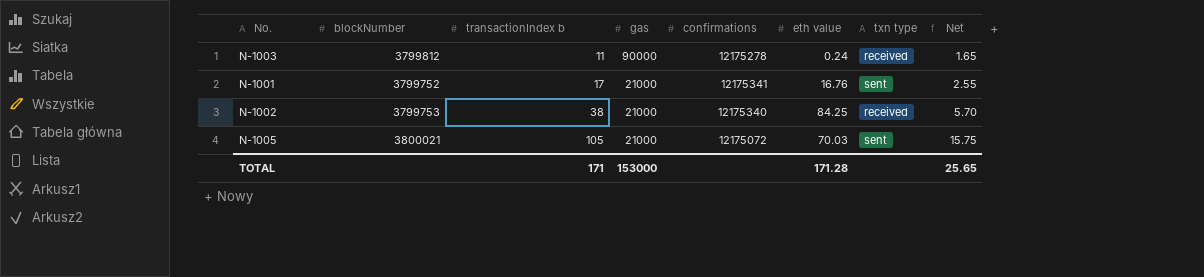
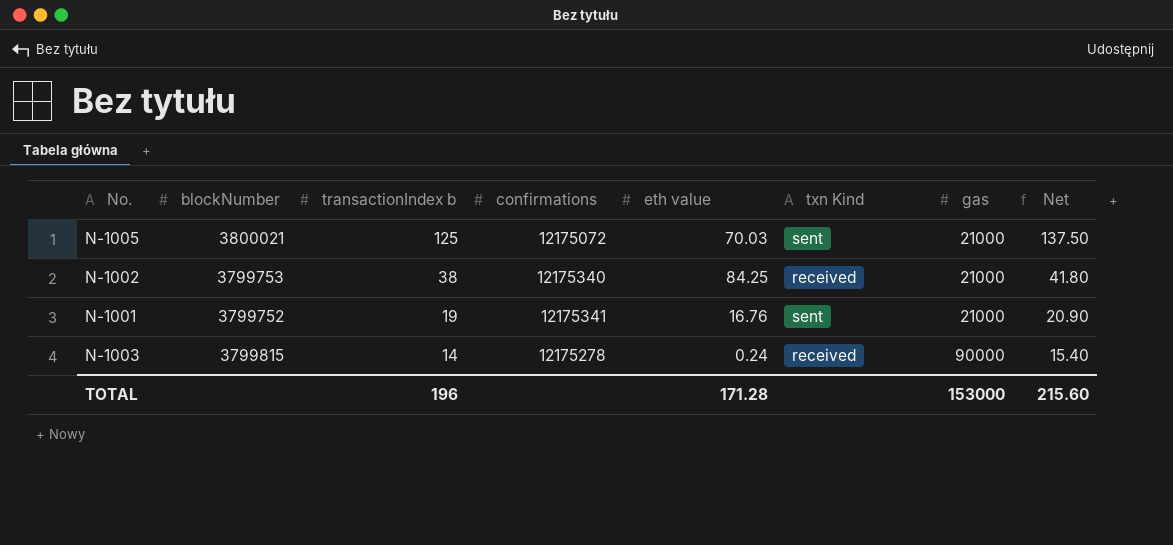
row order: transactionIndex b ascending -> transactionIndex b descending
column name: txn type -> txn Kind
column gas | position: 4 -> 7
column Net | formula: [transactionIndex b] * 0.15 -> [transactionIndex b] * 1.1
N-1005 | transactionIndex b: 105 -> 125
N-1001 | transactionIndex b: 17 -> 19
N-1003 | blockNumber: 3799812 -> 3799815
N-1003 | transactionIndex b: 11 -> 14
TOTAL | transactionIndex b: 171 -> 196
TOTAL | Net: 25.65 -> 215.60

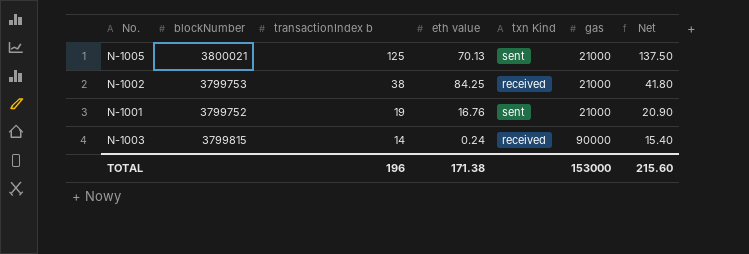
column confirmations | position: 4 -> none
N-1005 | eth value: 70.03 -> 70.13
TOTAL | eth value: 171.28 -> 171.38

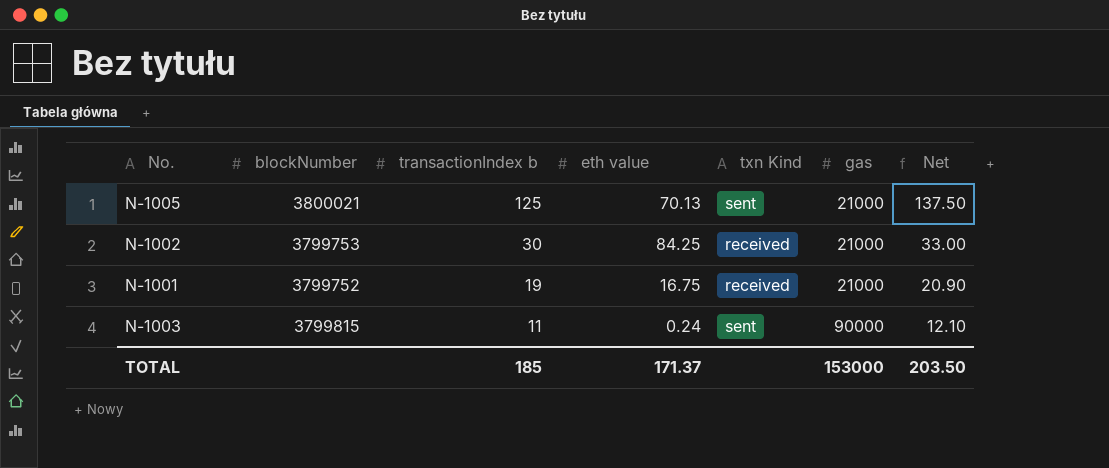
N-1002 | transactionIndex b: 38 -> 30
N-1002 | Net: 41.80 -> 33.00
N-1001 | eth value: 16.76 -> 16.75
N-1001 | txn Kind: sent -> received
N-1003 | transactionIndex b: 14 -> 11
N-1003 | txn Kind: received -> sent
N-1003 | Net: 15.40 -> 12.10
TOTAL | transactionIndex b: 196 -> 185
TOTAL | eth value: 171.38 -> 171.37
TOTAL | Net: 215.60 -> 203.50

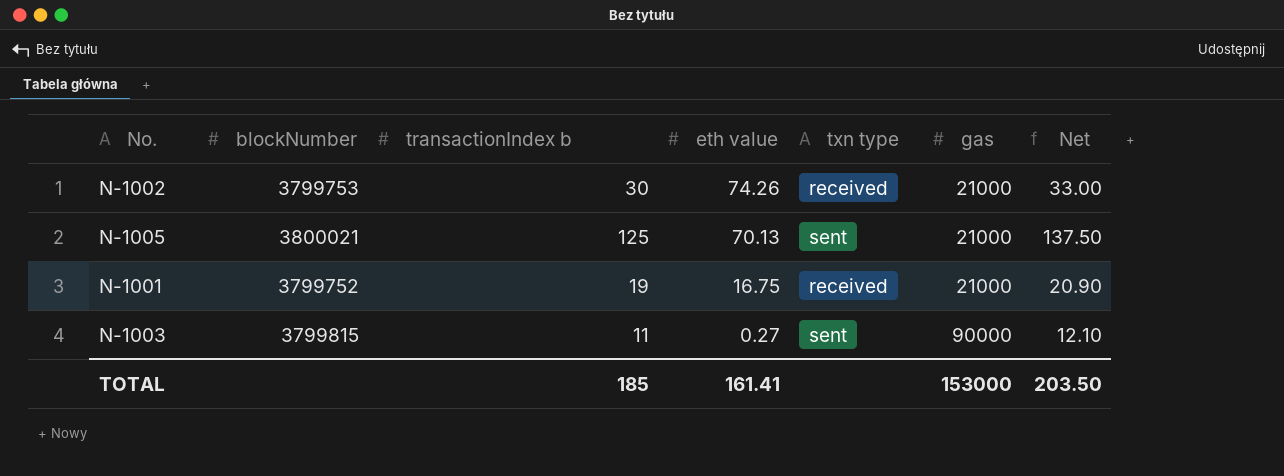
row order: transactionIndex b descending -> eth value descending
column name: txn Kind -> txn type
N-1002 | eth value: 84.25 -> 74.26
N-1003 | eth value: 0.24 -> 0.27
TOTAL | eth value: 171.37 -> 161.41

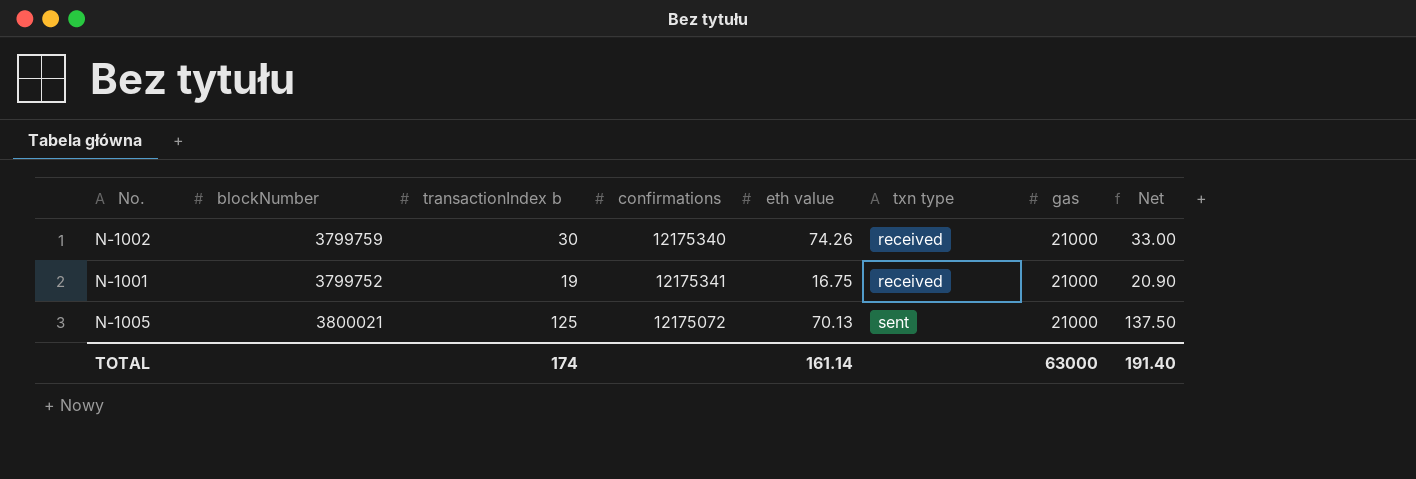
row order: eth value descending -> txn type ascending
column confirmations | position: none -> 4
row N-1003: 3799815 | 11 | 0.27 | sent | 90000 | 12.10 -> none
N-1002 | blockNumber: 3799753 -> 3799759
TOTAL | transactionIndex b: 185 -> 174
TOTAL | eth value: 161.41 -> 161.14
TOTAL | gas: 153000 -> 63000
TOTAL | Net: 203.50 -> 191.40

